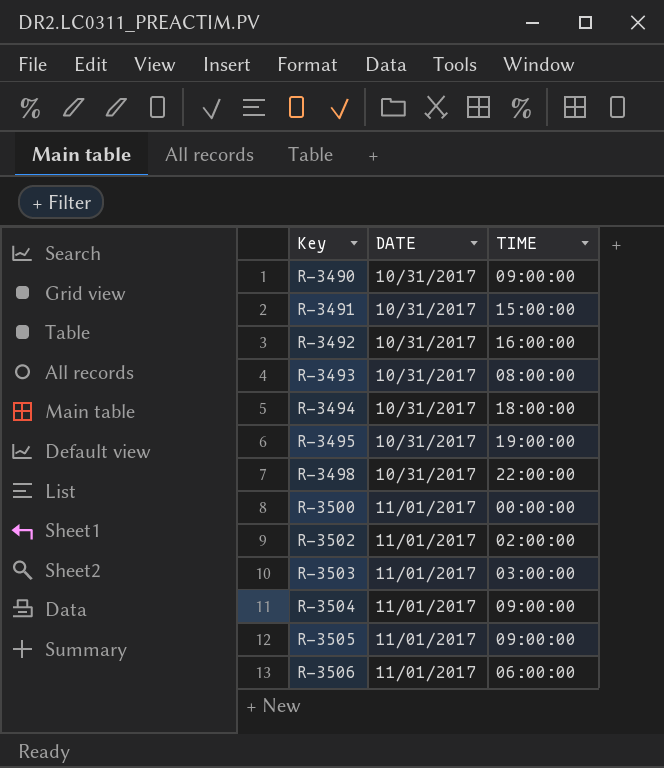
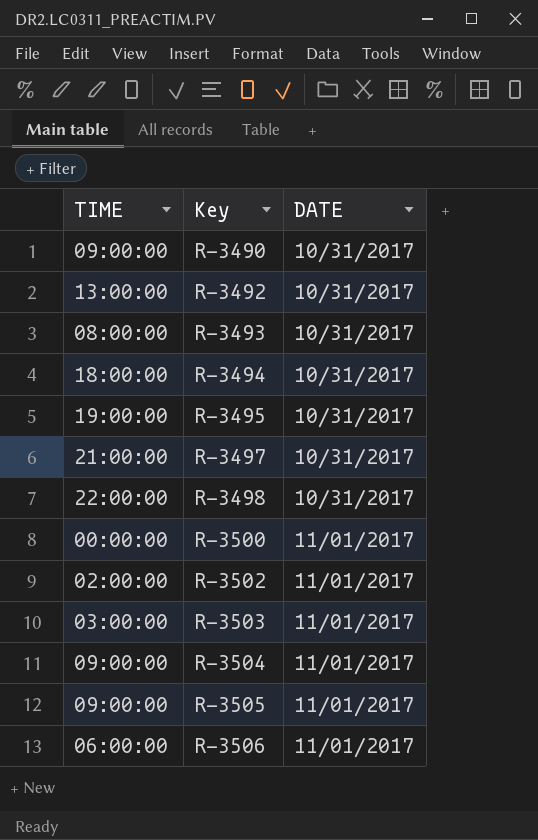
column TIME | position: 3 -> 1
row R-3491: 10/31/2017 | 15:00:00 -> none
R-3492 | TIME: 16:00:00 -> 13:00:00
row R-3497: none -> 21:00:00 | 10/31/2017

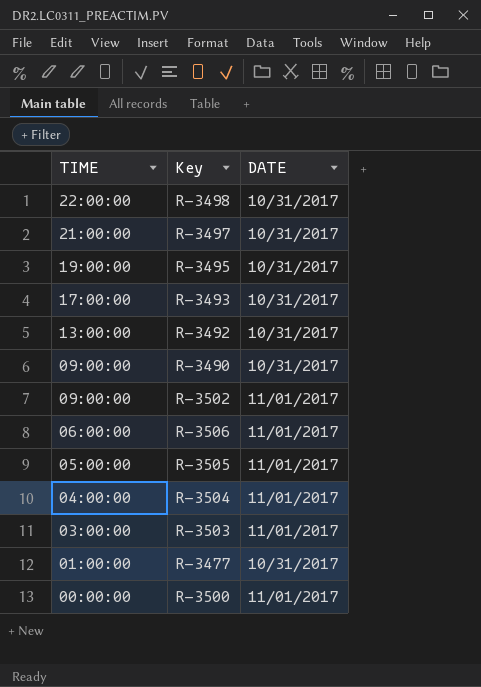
row order: Key ascending -> TIME descending
row R-3494: 18:00:00 | 10/31/2017 -> none
R-3493 | TIME: 08:00:00 -> 17:00:00
R-3502 | TIME: 02:00:00 -> 09:00:00
R-3505 | TIME: 09:00:00 -> 05:00:00
R-3504 | TIME: 09:00:00 -> 04:00:00
row R-3477: none -> 01:00:00 | 10/31/2017

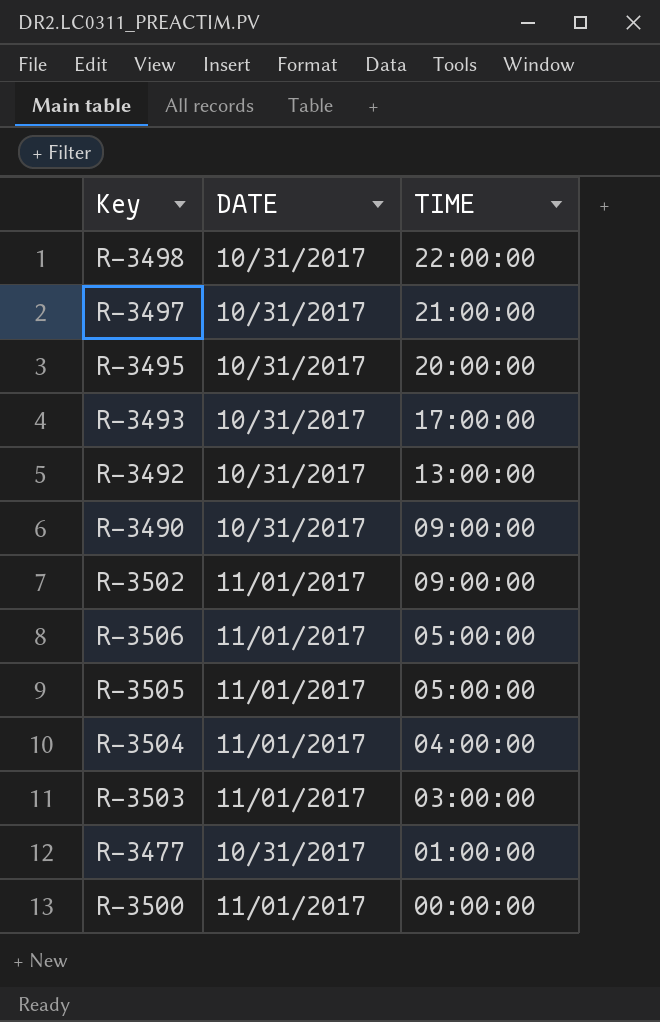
column TIME | position: 1 -> 3
R-3495 | TIME: 19:00:00 -> 20:00:00
R-3506 | TIME: 06:00:00 -> 05:00:00

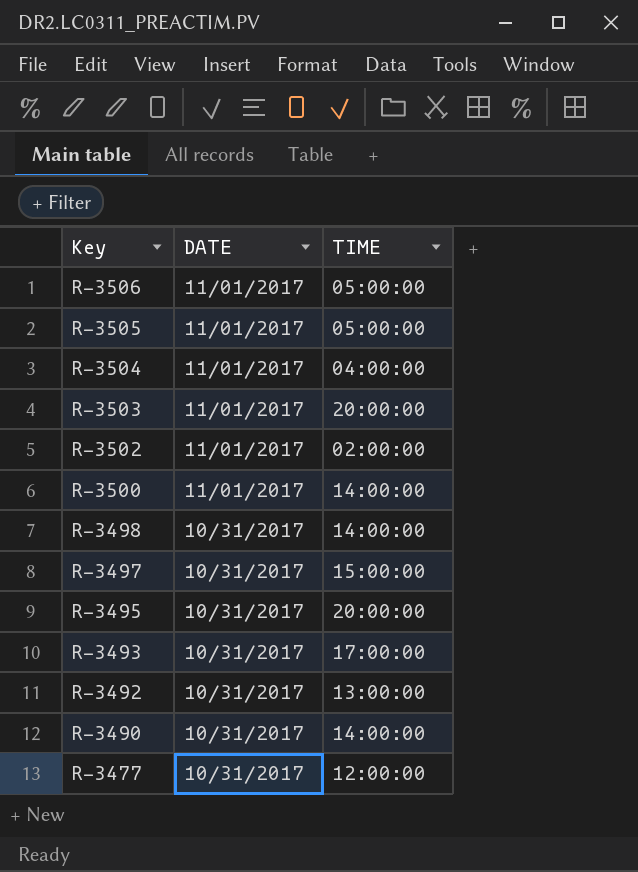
row order: TIME descending -> Key descending
R-3503 | TIME: 03:00:00 -> 20:00:00
R-3502 | TIME: 09:00:00 -> 02:00:00
R-3500 | TIME: 00:00:00 -> 14:00:00
R-3498 | TIME: 22:00:00 -> 14:00:00
R-3497 | TIME: 21:00:00 -> 15:00:00
R-3490 | TIME: 09:00:00 -> 14:00:00
R-3477 | TIME: 01:00:00 -> 12:00:00

